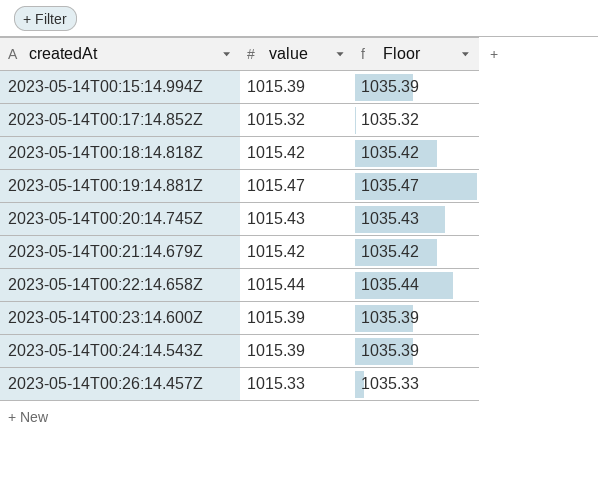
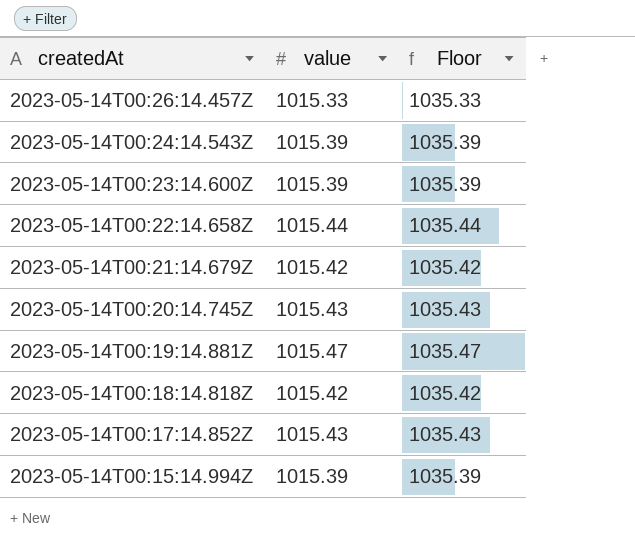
row order: createdAt ascending -> createdAt descending
2023-05-14T00:17:14.852Z | value: 1015.32 -> 1015.43
2023-05-14T00:17:14.852Z | Floor: 1035.32 -> 1035.43

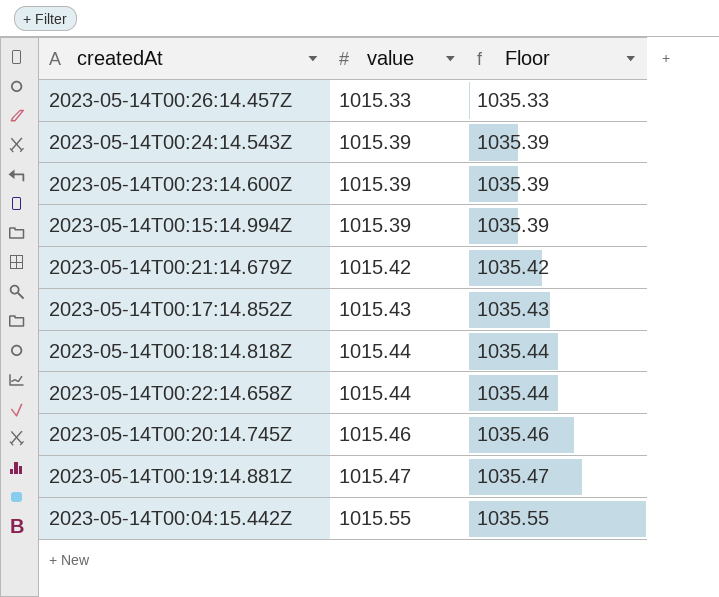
row order: createdAt descending -> value ascending
2023-05-14T00:18:14.818Z | value: 1015.42 -> 1015.44
2023-05-14T00:18:14.818Z | Floor: 1035.42 -> 1035.44
2023-05-14T00:20:14.745Z | value: 1015.43 -> 1015.46
2023-05-14T00:20:14.745Z | Floor: 1035.43 -> 1035.46
row 2023-05-14T00:04:15.442Z: none -> 1015.55 | 1035.55

